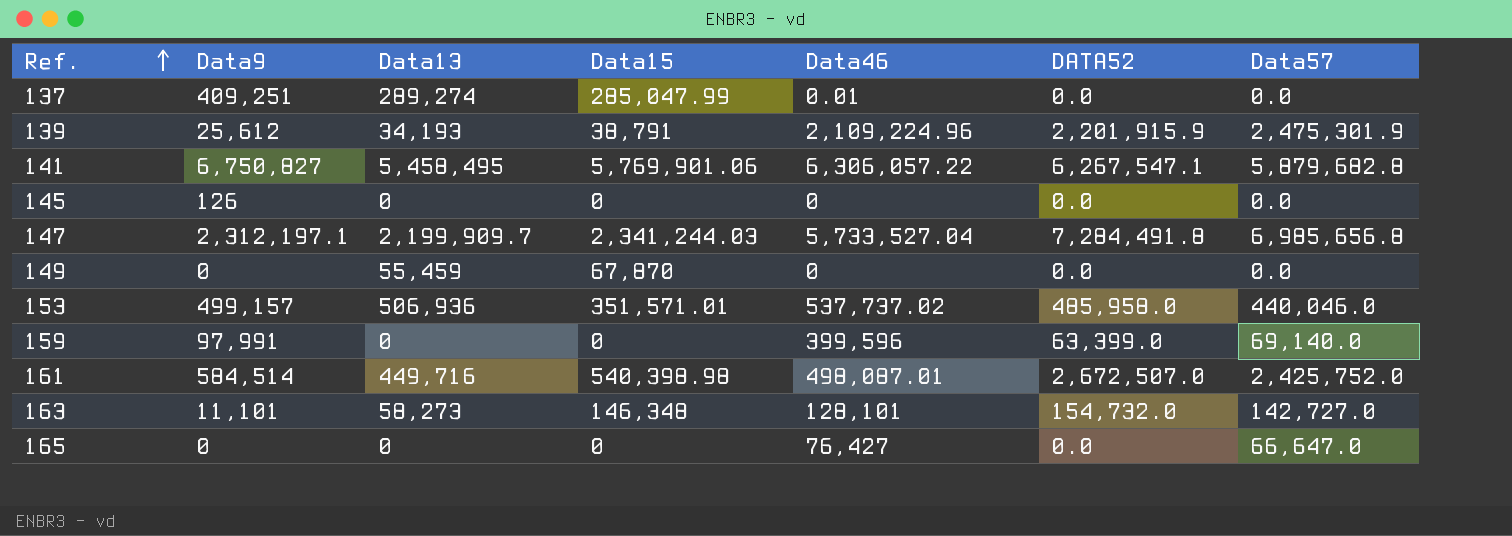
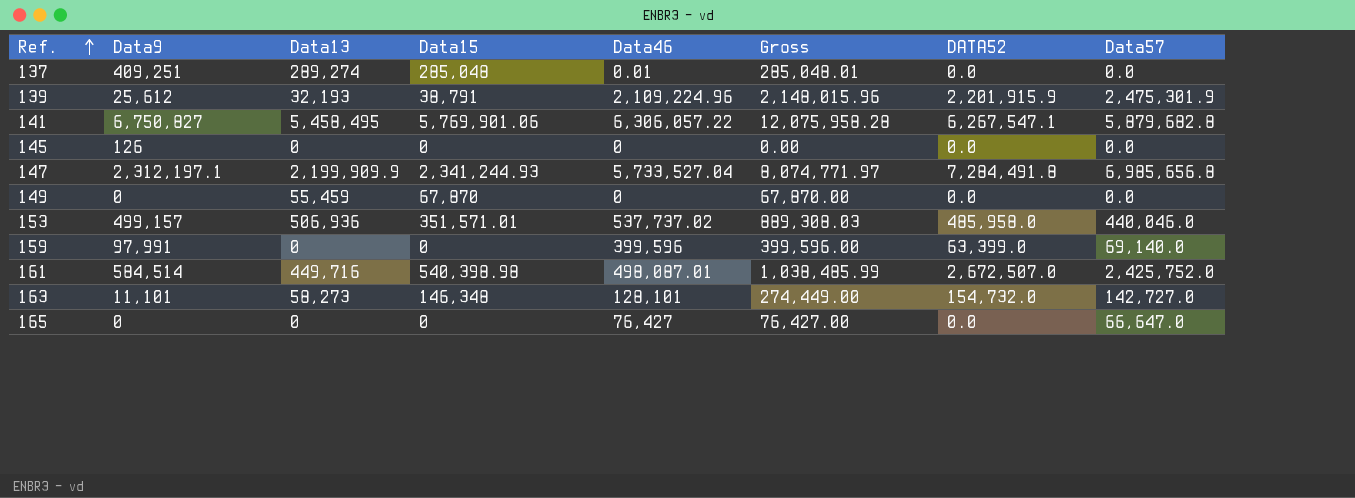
column Gross | formula: none -> [Data15] + [Data46]
137 | Data15: 285,047.99 -> 285,048
139 | Data13: 34,193 -> 32,193
147 | Data13: 2,199,909.7 -> 2,199,909.9
147 | Data15: 2,341,244.03 -> 2,341,244.93

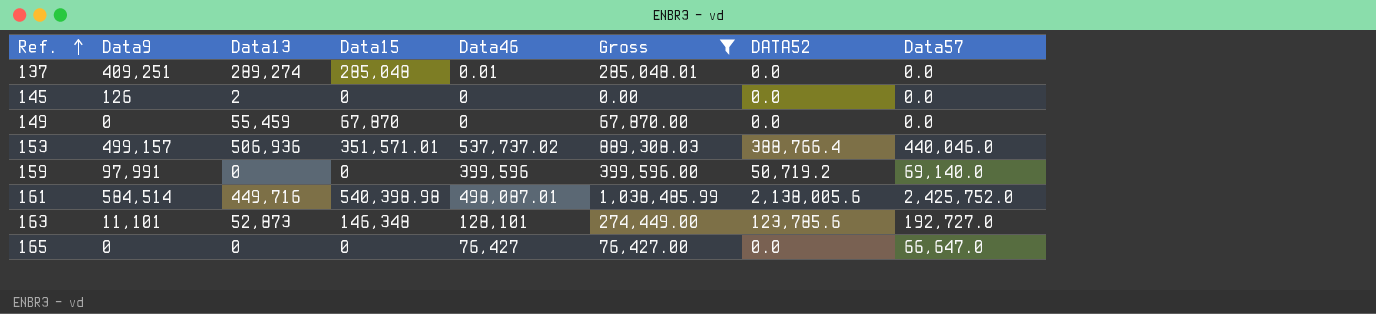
filter: none -> Gross <= 1,038,485.99
145 | Data13: 0 -> 2
153 | DATA52: 485,958.0 -> 388,766.4
159 | DATA52: 63,399.0 -> 50,719.2
161 | DATA52: 2,672,507.0 -> 2,138,005.6
163 | Data13: 58,273 -> 52,873
163 | DATA52: 154,732.0 -> 123,785.6
163 | Data57: 142,727.0 -> 192,727.0

